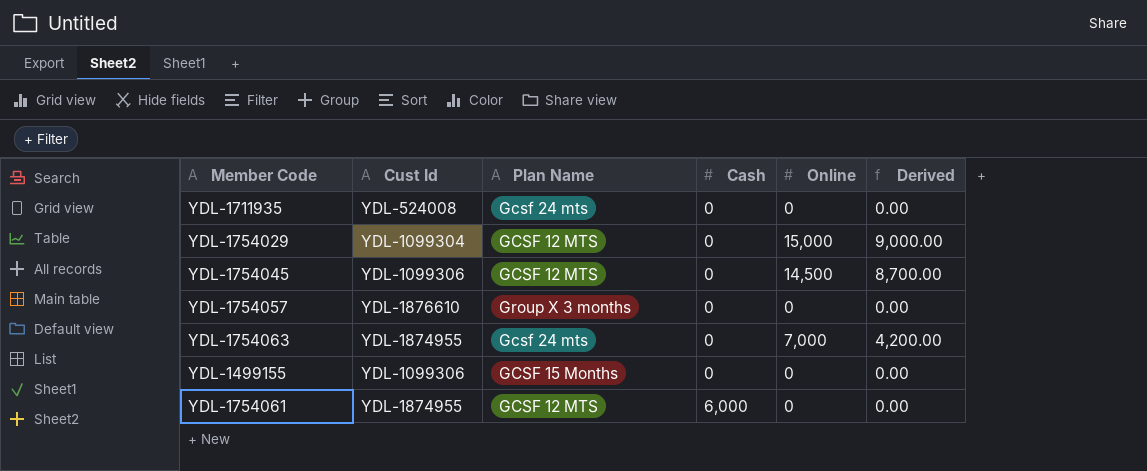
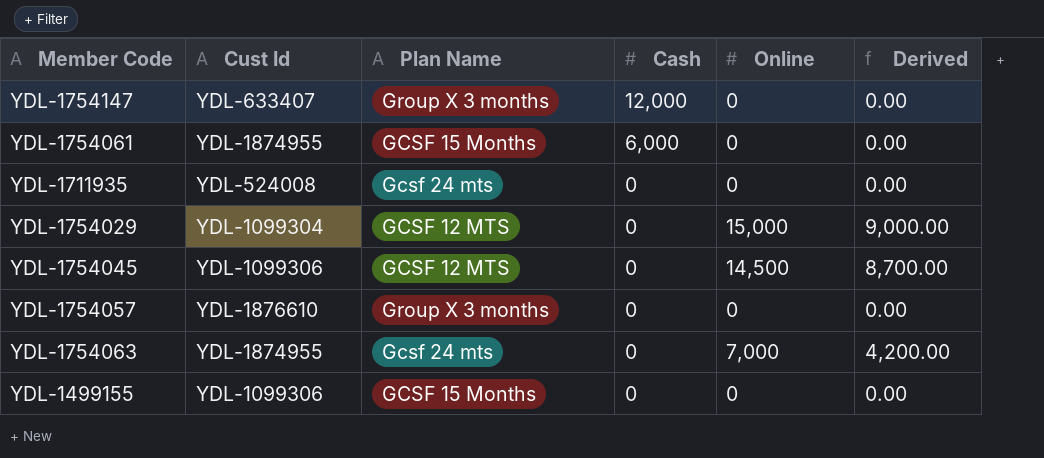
row order: Cash ascending -> Cash descending
row YDL-1754147: none -> YDL-633407 | Group X 3 months | 12,000 | 0 | 0.00
YDL-1754061 | Plan Name: GCSF 12 MTS -> GCSF 15 Months

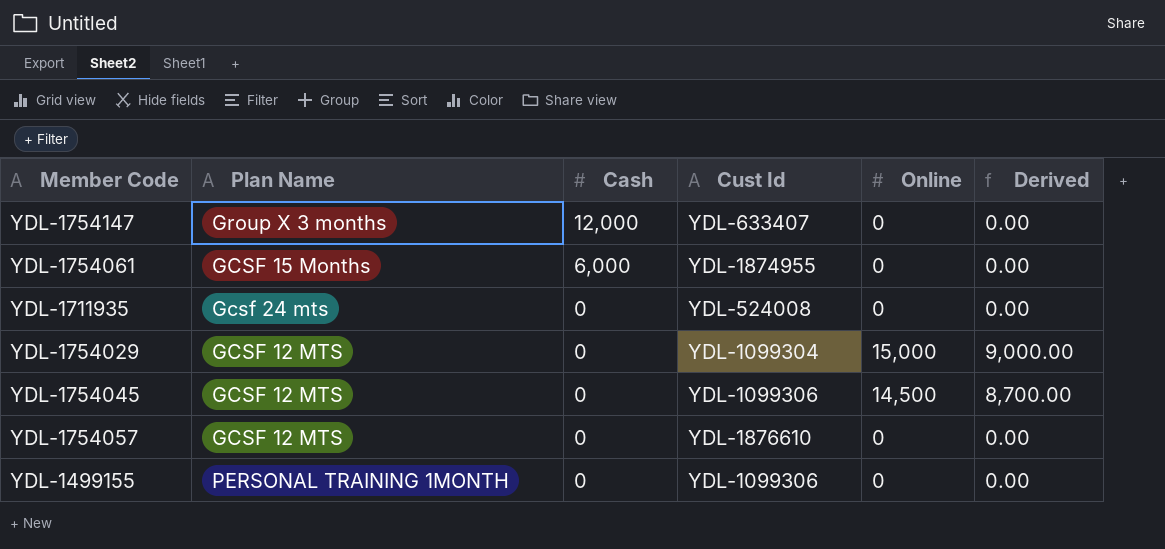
column Cust Id | position: 2 -> 4
row YDL-1754063: YDL-1874955 | Gcsf 24 mts | 0 | 7,000 | 4,200.00 -> none
YDL-1754057 | Plan Name: Group X 3 months -> GCSF 12 MTS
YDL-1499155 | Plan Name: GCSF 15 Months -> PERSONAL TRAINING 1MONTH

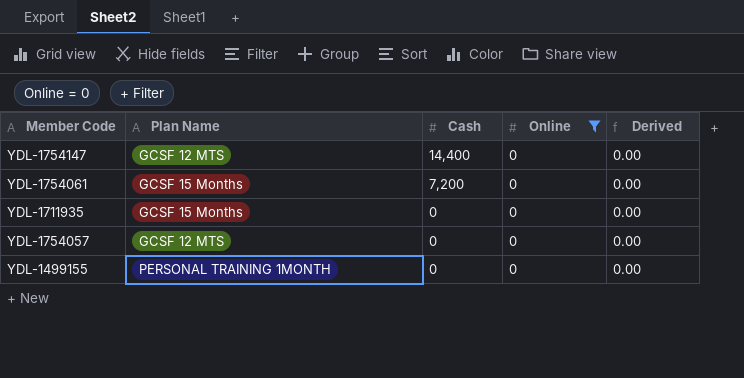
filter: none -> Online = 0
column Cust Id | position: 4 -> none
YDL-1754147 | Plan Name: Group X 3 months -> GCSF 12 MTS
YDL-1754147 | Cash: 12,000 -> 14,400
YDL-1754061 | Cash: 6,000 -> 7,200
YDL-1711935 | Plan Name: Gcsf 24 mts -> GCSF 15 Months

